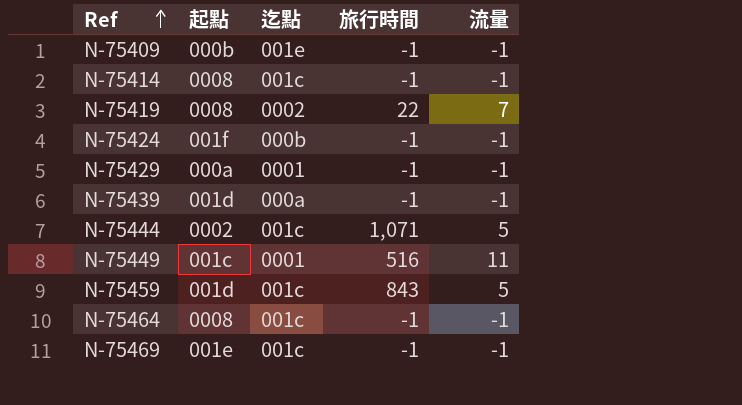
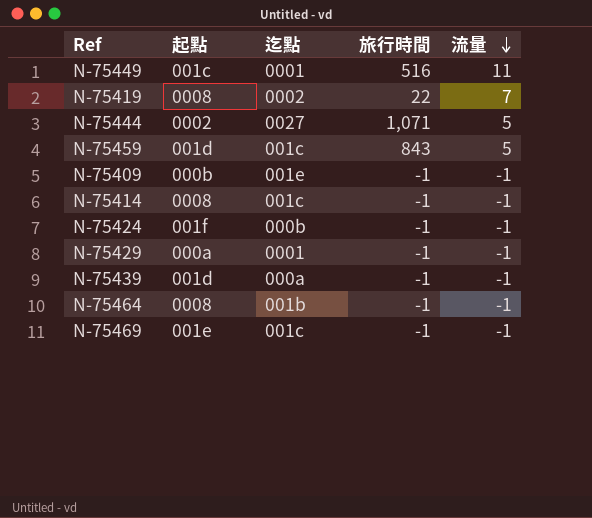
row order: Ref ascending -> 流量 descending
N-75444 | 迄點: 001c -> 0027
N-75464 | 迄點: 001c -> 001b

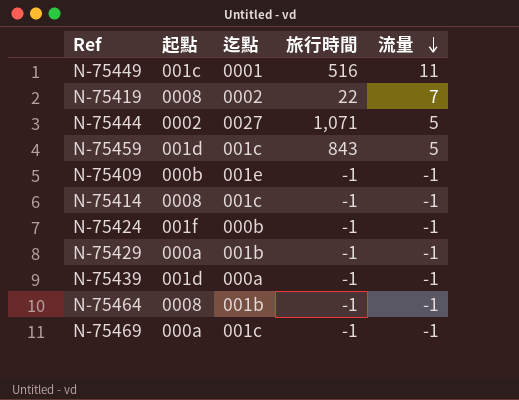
N-75429 | 迄點: 0001 -> 001b
N-75469 | 起點: 001e -> 000a

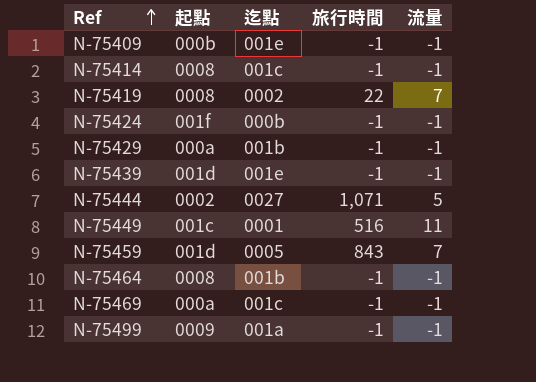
row order: 流量 descending -> Ref ascending
N-75439 | 迄點: 000a -> 001e
N-75459 | 迄點: 001c -> 0005
N-75459 | 流量: 5 -> 7
row N-75499: none -> 0009 | 001a | -1 | -1

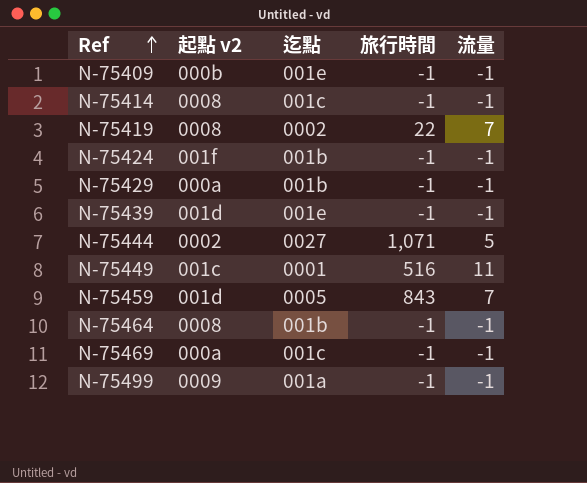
column name: 起點 -> 起點 v2
N-75424 | 迄點: 000b -> 001b

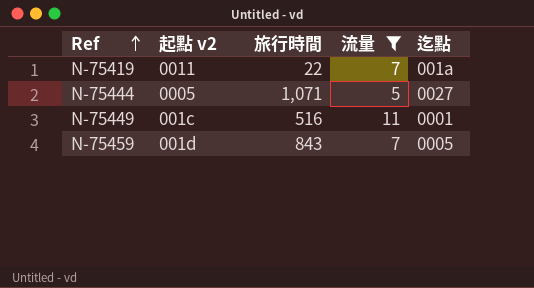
filter: none -> 流量 != -1
column 迄點 | position: 3 -> 5
N-75419 | 起點 v2: 0008 -> 0011
N-75419 | 迄點: 0002 -> 001a
N-75444 | 起點 v2: 0002 -> 0005

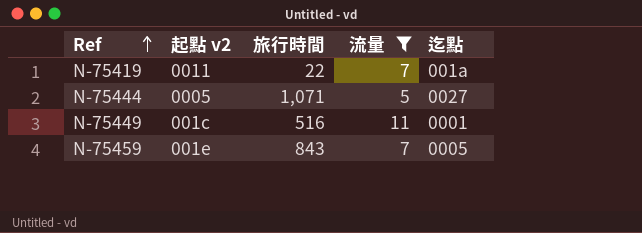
N-75459 | 起點 v2: 001d -> 001e

